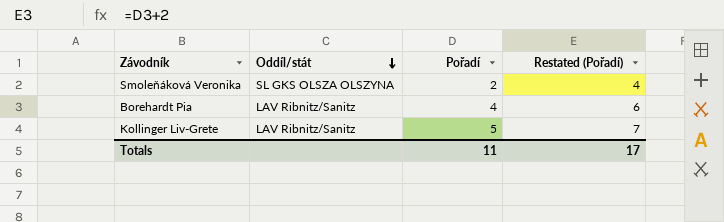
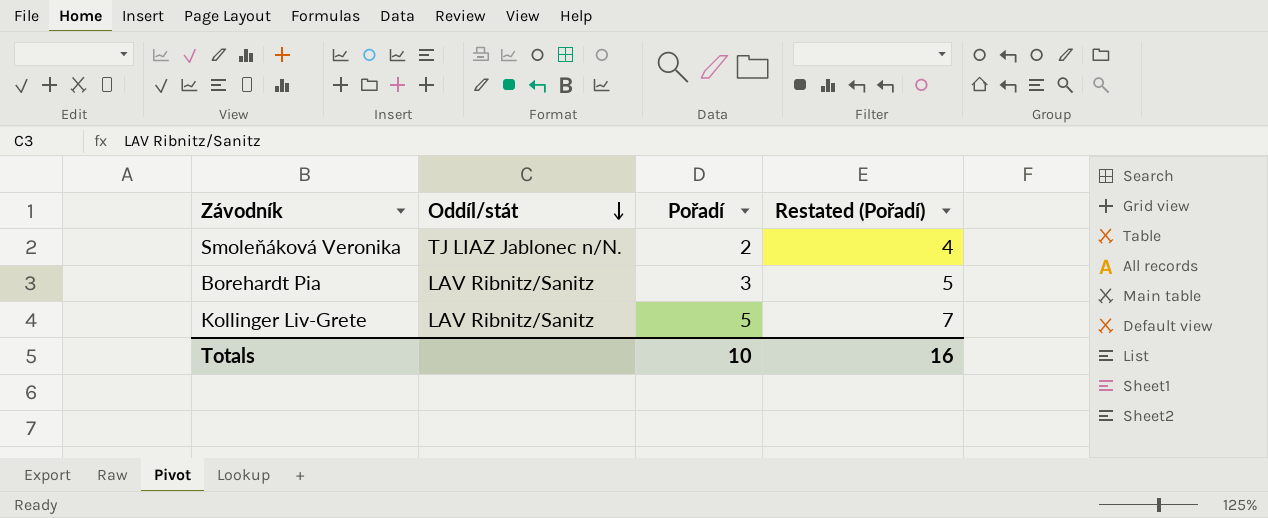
Smoleňáková Veronika | Oddíl/stát: SL GKS OLSZA OLSZYNA -> TJ LIAZ Jablonec n/N.
Borehardt Pia | Pořadí: 4 -> 3
Borehardt Pia | Restated (Pořadí): 6 -> 5
Totals | Pořadí: 11 -> 10
Totals | Restated (Pořadí): 17 -> 16

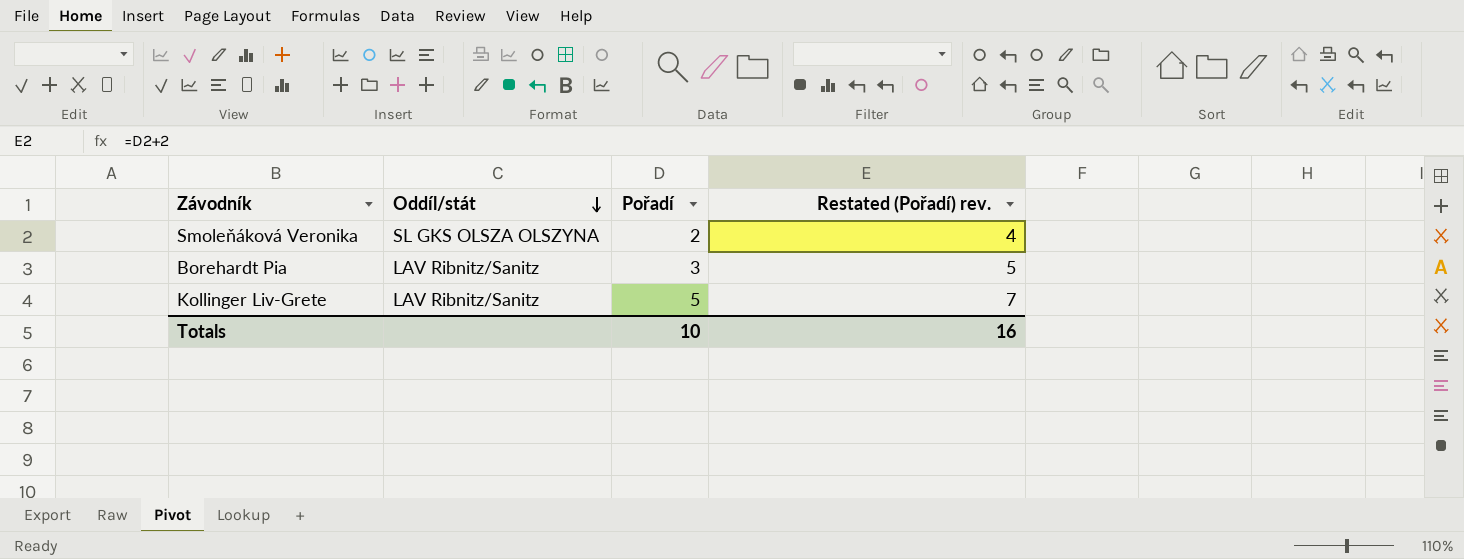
column name: Restated (Pořadí) -> Restated (Pořadí) rev.
Smoleňáková Veronika | Oddíl/stát: TJ LIAZ Jablonec n/N. -> SL GKS OLSZA OLSZYNA

